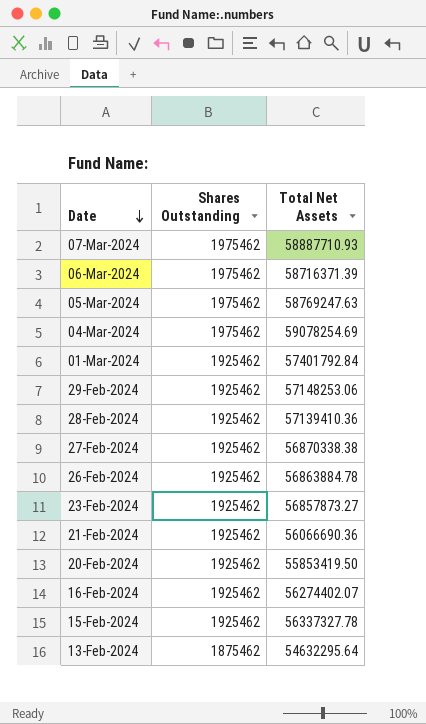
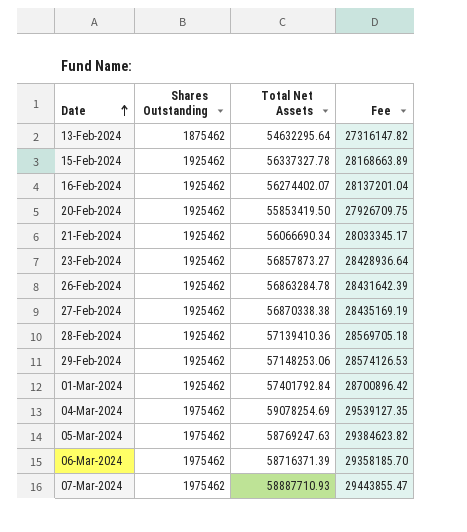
row order: Date descending -> Date ascending
column Fee | formula: none -> [Total Net Assets] * 0.5
21-Feb-2024 | Total Net Assets: 56066690.36 -> 56066690.34
26-Feb-2024 | Total Net Assets: 56863884.78 -> 56863284.78

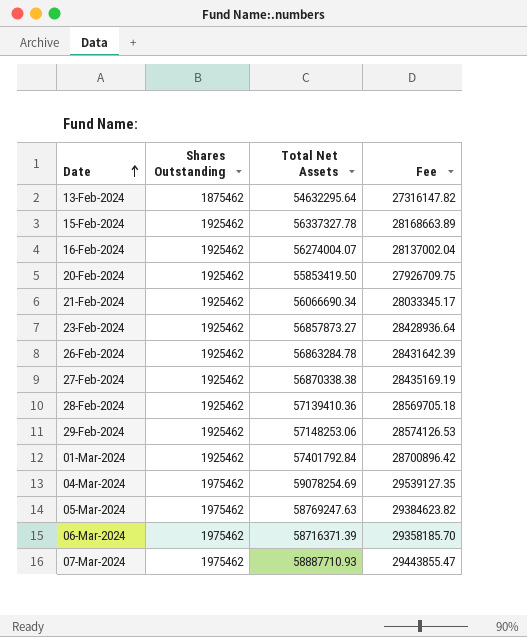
16-Feb-2024 | Total Net Assets: 56274402.07 -> 56274004.07
16-Feb-2024 | Fee: 28137201.04 -> 28137002.04

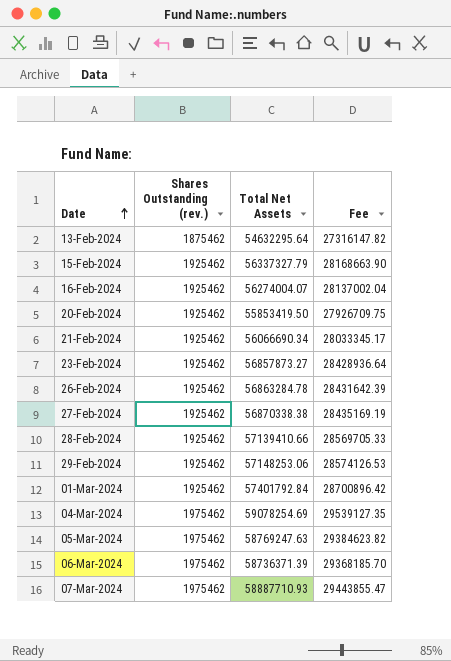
column name: Shares Outstanding -> Shares Outstanding (rev.)
15-Feb-2024 | Total Net Assets: 56337327.78 -> 56337327.79
15-Feb-2024 | Fee: 28168663.89 -> 28168663.90
28-Feb-2024 | Total Net Assets: 57139410.36 -> 57139410.66
28-Feb-2024 | Fee: 28569705.18 -> 28569705.33
06-Mar-2024 | Total Net Assets: 58716371.39 -> 58736371.39
06-Mar-2024 | Fee: 29358185.70 -> 29368185.70

